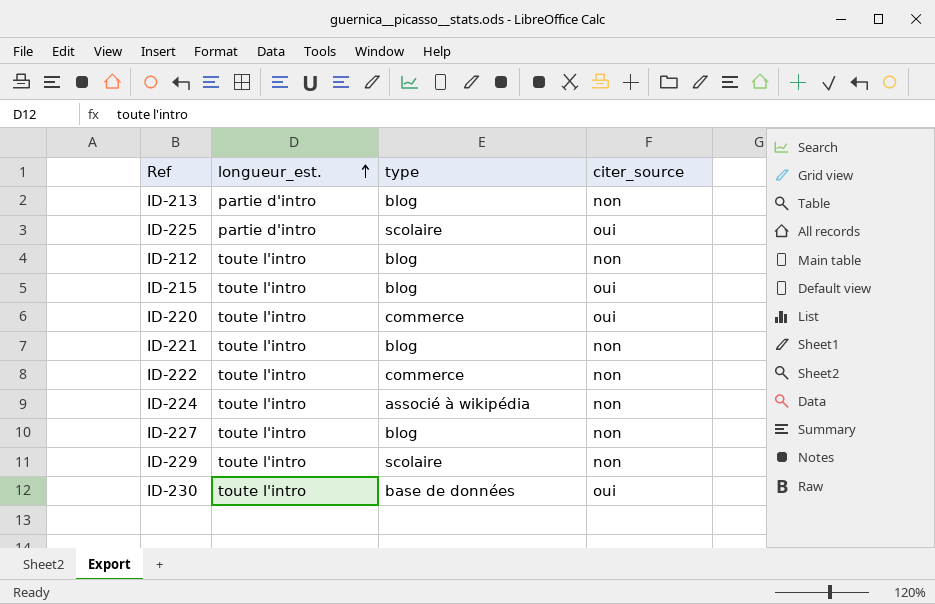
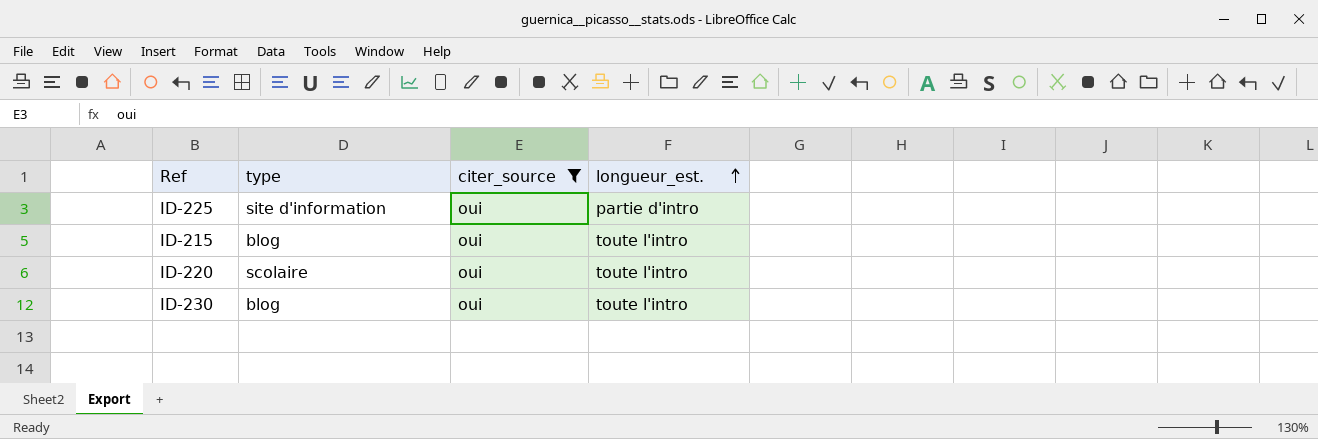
filter: none -> citer_source = oui
column longueur_est. | position: 2 -> 4
ID-225 | type: scolaire -> site d'information
ID-220 | type: commerce -> scolaire
ID-230 | type: base de données -> blog

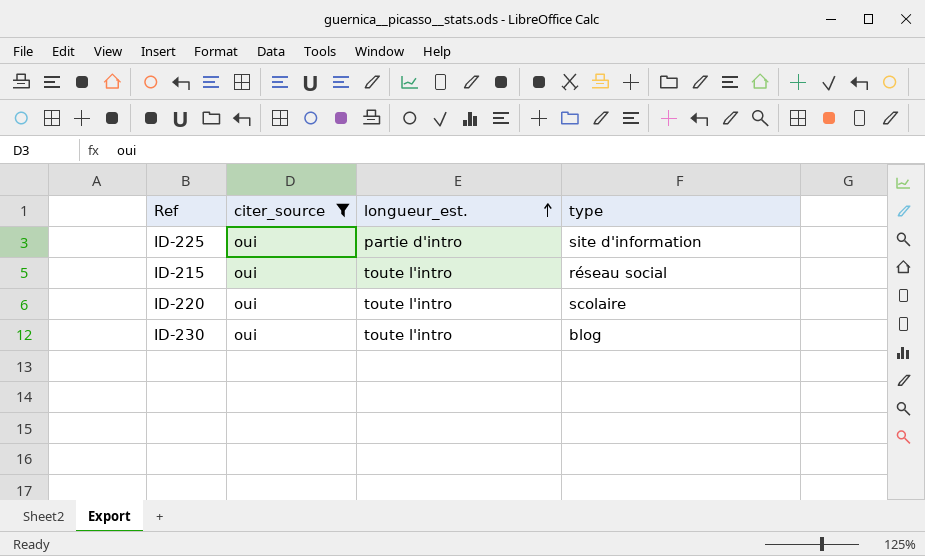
column type | position: 2 -> 4
ID-215 | type: blog -> réseau social

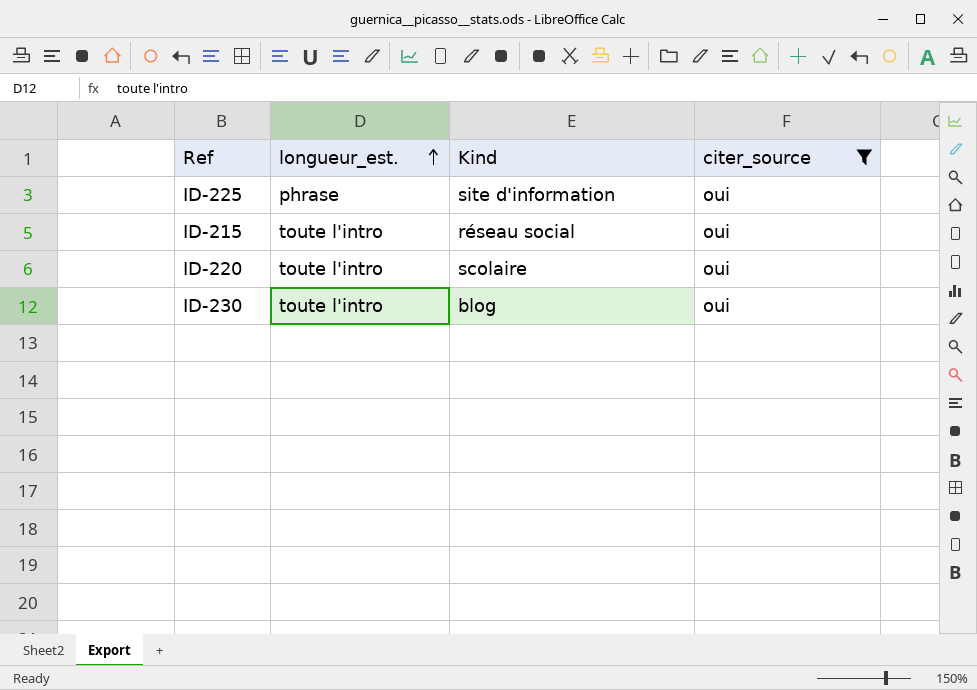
column name: type -> Kind
column citer_source | position: 2 -> 4
ID-225 | longueur_est.: partie d'intro -> phrase

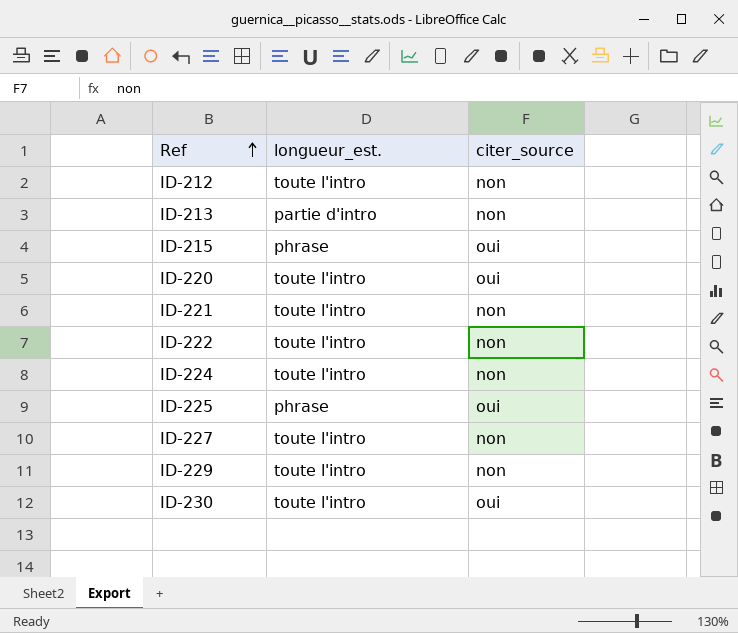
filter: citer_source = oui -> none
row order: longueur_est. ascending -> Ref ascending
column Kind | position: 3 -> none
ID-215 | longueur_est.: toute l'intro -> phrase

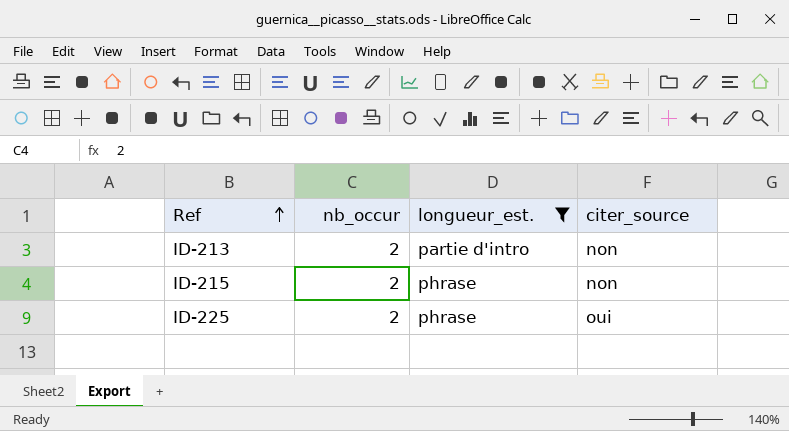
filter: none -> longueur_est. != toute l'intro
column nb_occur | position: none -> 2
ID-215 | citer_source: oui -> non

